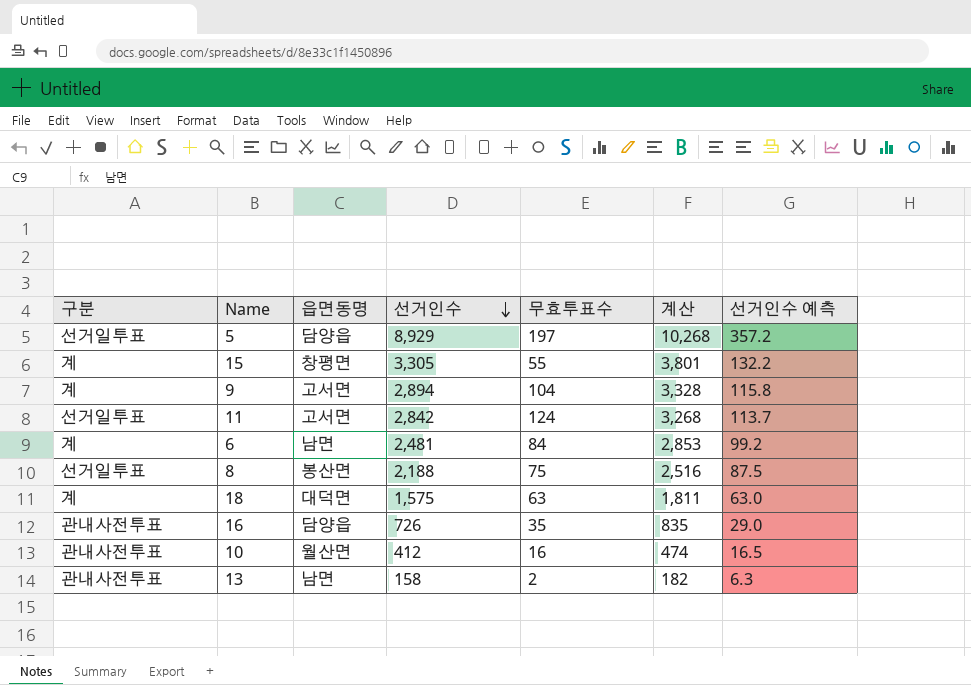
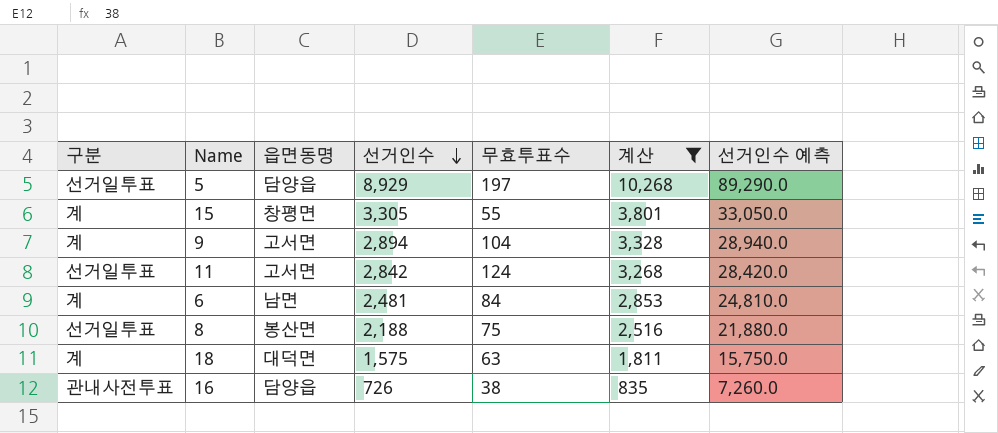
filter: none -> 계산 >= 835
column 선거인수 예측 | formula: [선거인수] * 0.04 -> [선거인수] * 10
16 | 무효투표수: 35 -> 38

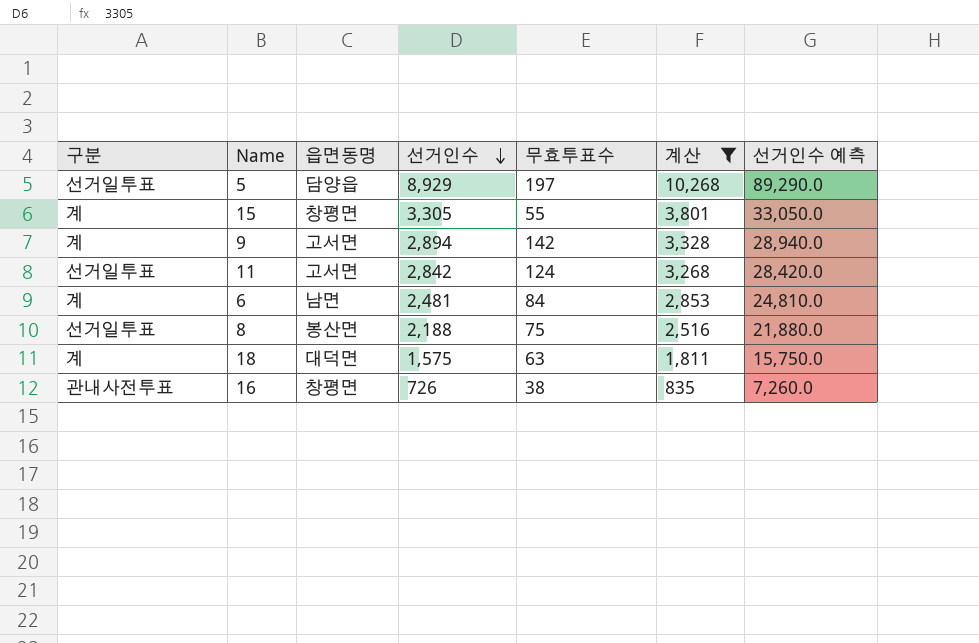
9 | 무효투표수: 104 -> 142
16 | 읍면동명: 담양읍 -> 창평면

